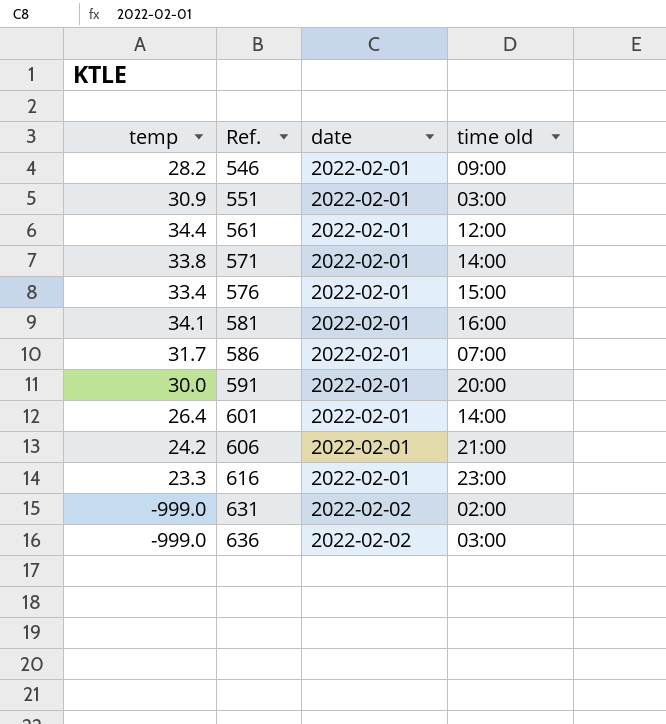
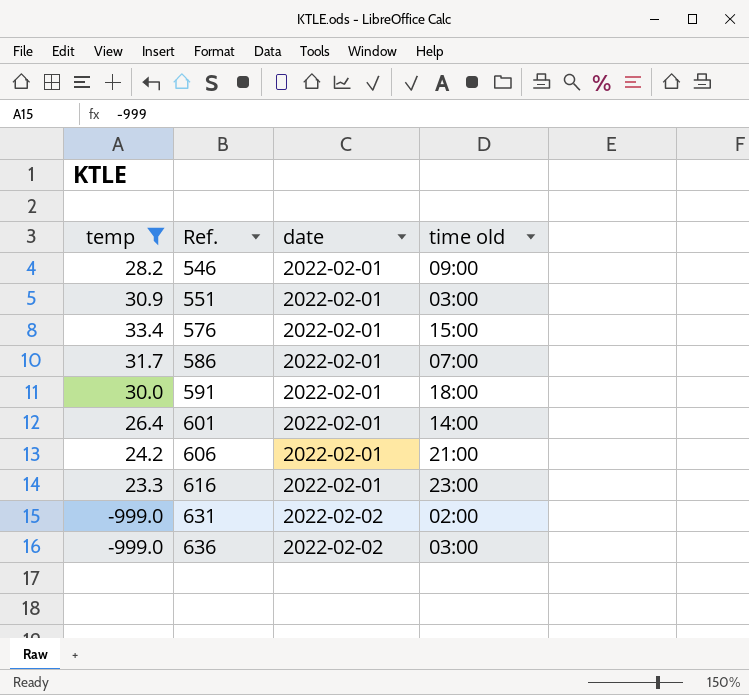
filter: none -> temp <= 33.4
591 | time old: 20:00 -> 18:00

